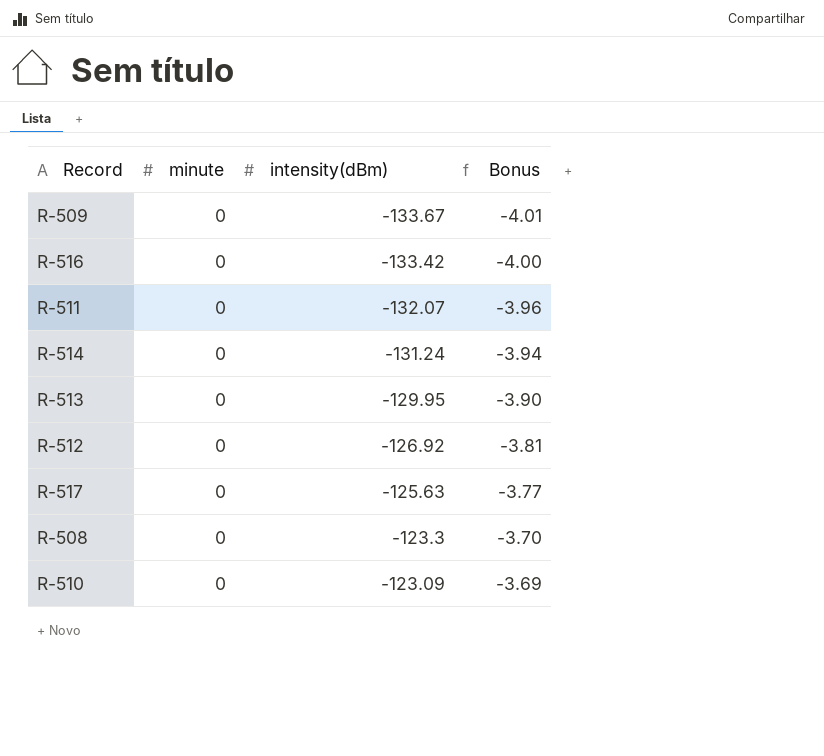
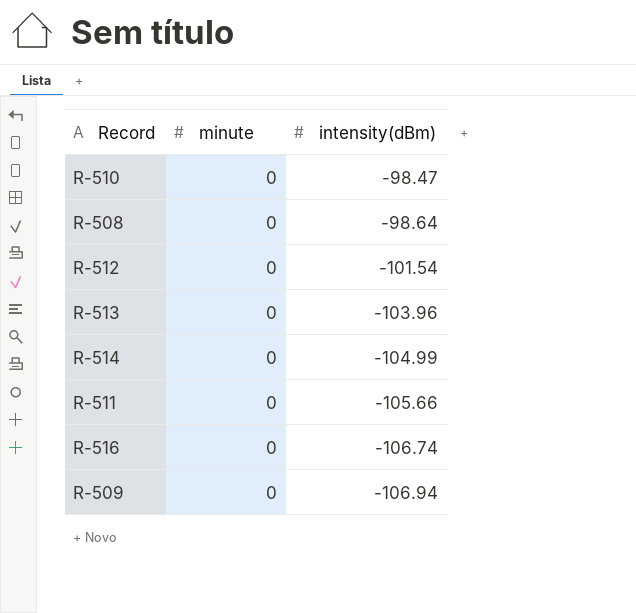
row order: intensity(dBm) ascending -> intensity(dBm) descending
column Bonus | formula: [intensity(dBm)] * 0.03 -> none
row R-517: 0 | -125.63 | -3.77 -> none
R-510 | intensity(dBm): -123.09 -> -98.47
R-508 | intensity(dBm): -123.3 -> -98.64
R-512 | intensity(dBm): -126.92 -> -101.54
R-513 | intensity(dBm): -129.95 -> -103.96
R-514 | intensity(dBm): -131.24 -> -104.99
R-511 | intensity(dBm): -132.07 -> -105.66
R-516 | intensity(dBm): -133.42 -> -106.74
R-509 | intensity(dBm): -133.67 -> -106.94

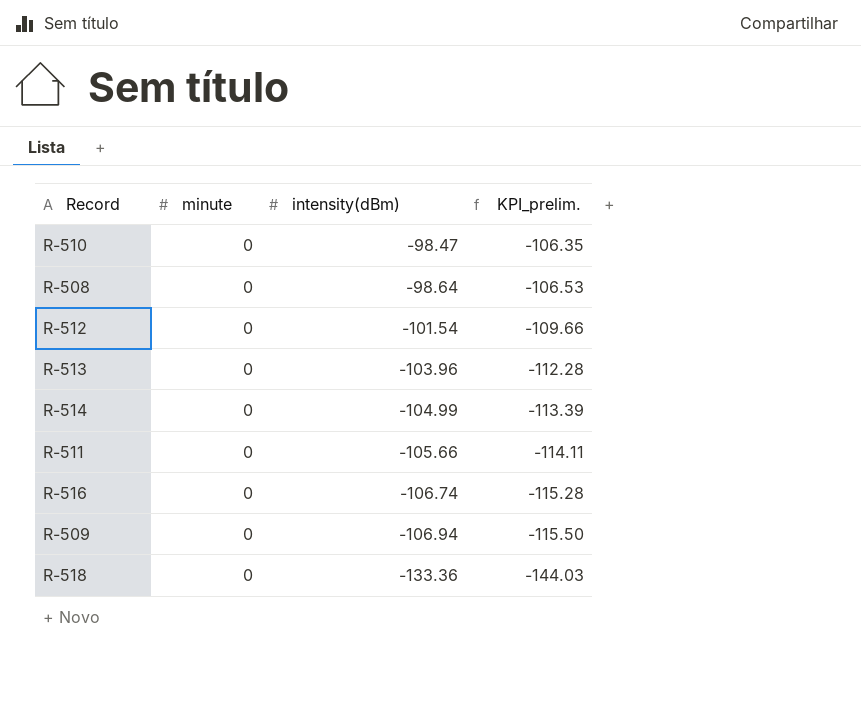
column KPI_prelim. | formula: none -> [intensity(dBm)] * 1.08
row R-518: none -> 0 | -133.36 | -144.03

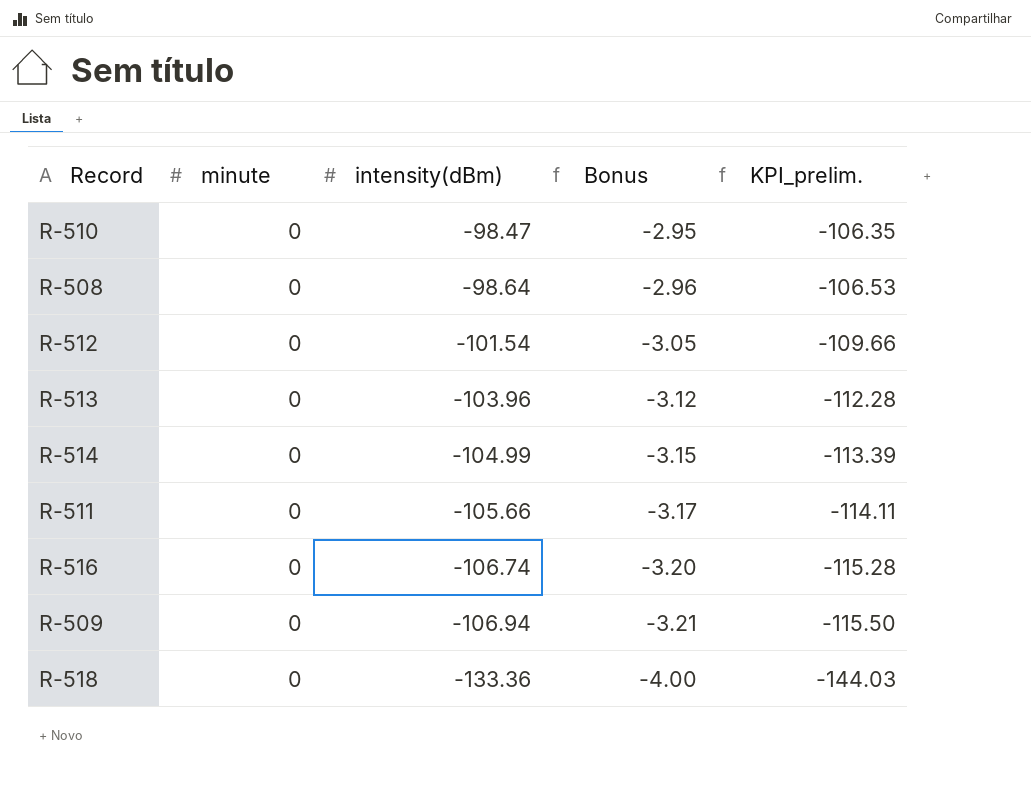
column Bonus | formula: none -> [intensity(dBm)] * 0.03

